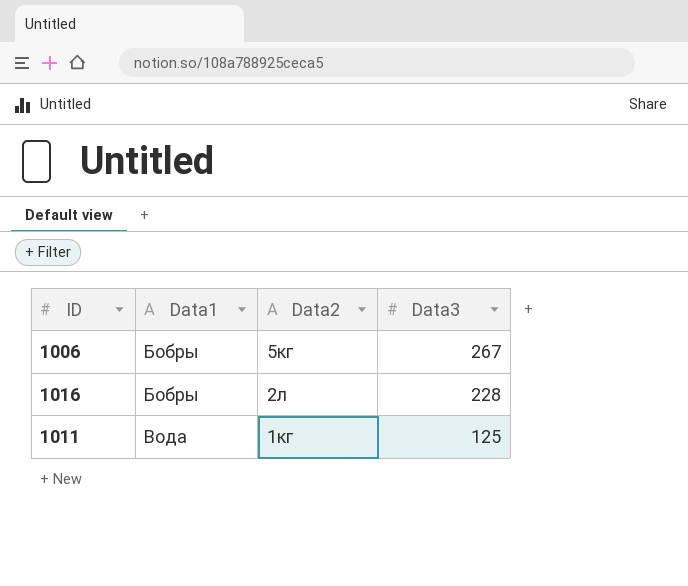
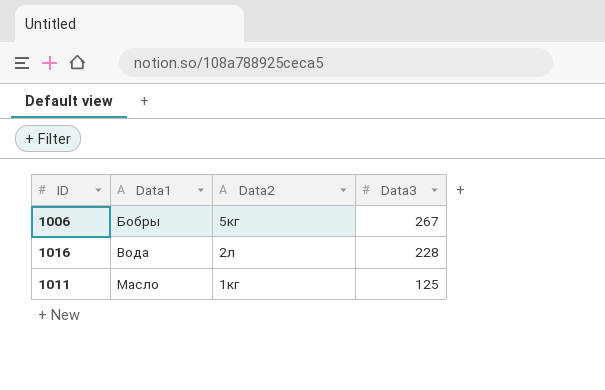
1016 | Data1: Бобры -> Вода
1011 | Data1: Вода -> Масло

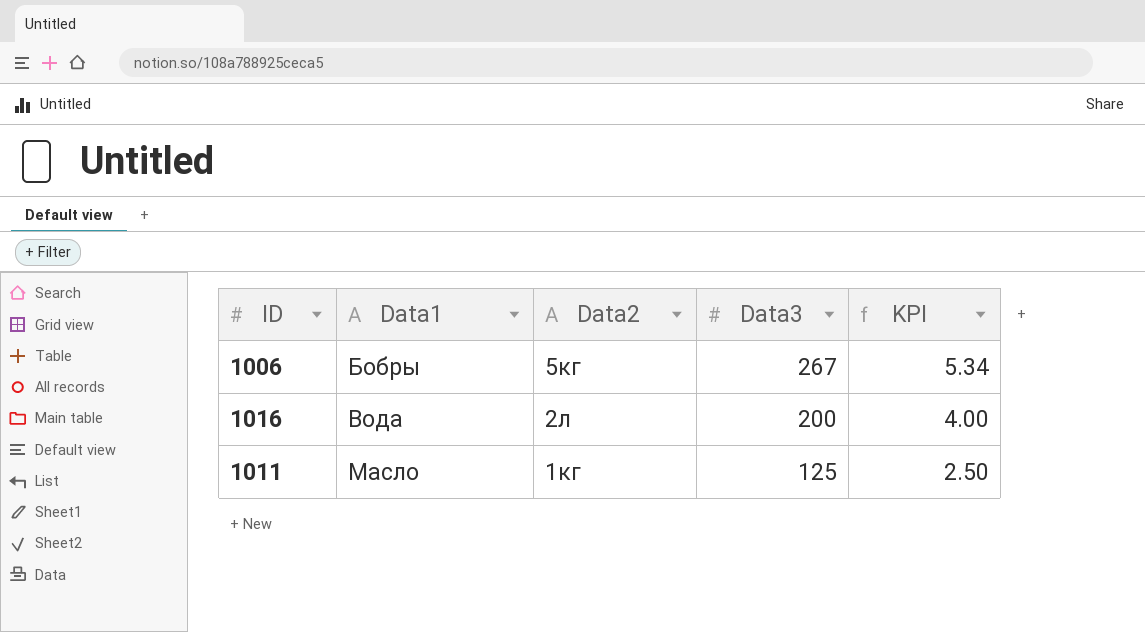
column KPI | formula: none -> [Data3] * 0.02
1016 | Data3: 228 -> 200

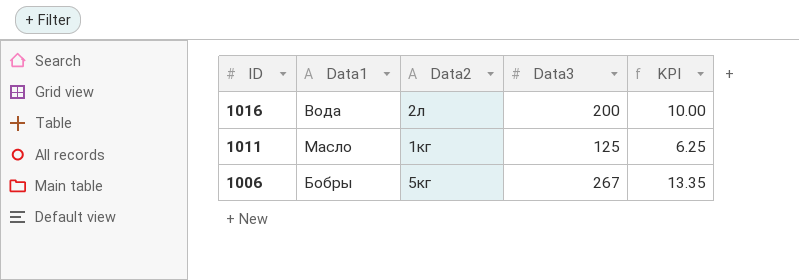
row order: Data1 ascending -> ID descending
column KPI | formula: [Data3] * 0.02 -> [Data3] * 0.05

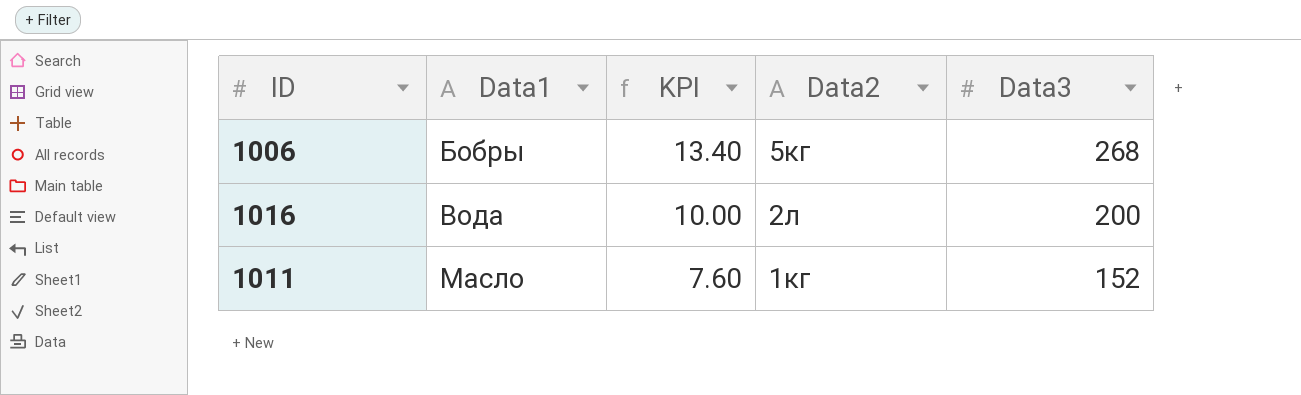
row order: ID descending -> Data1 ascending
column KPI | position: 5 -> 3
1006 | KPI: 13.35 -> 13.40
1006 | Data3: 267 -> 268
1011 | KPI: 6.25 -> 7.60
1011 | Data3: 125 -> 152

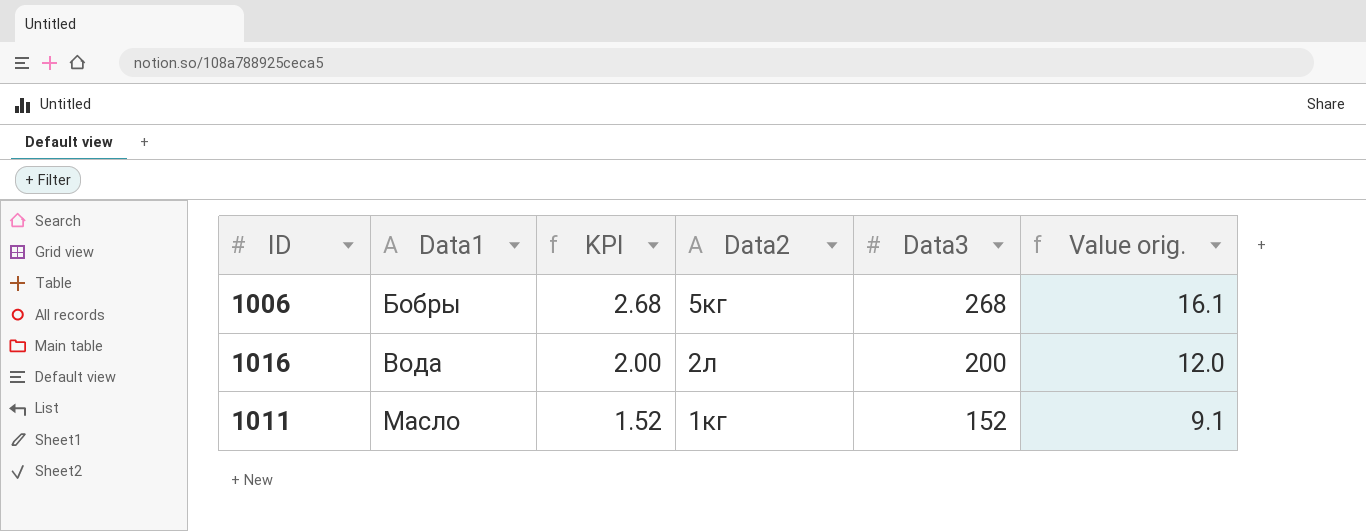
column KPI | formula: [Data3] * 0.05 -> [Data3] * 0.01
column Value orig. | formula: none -> [Data3] * 0.06

